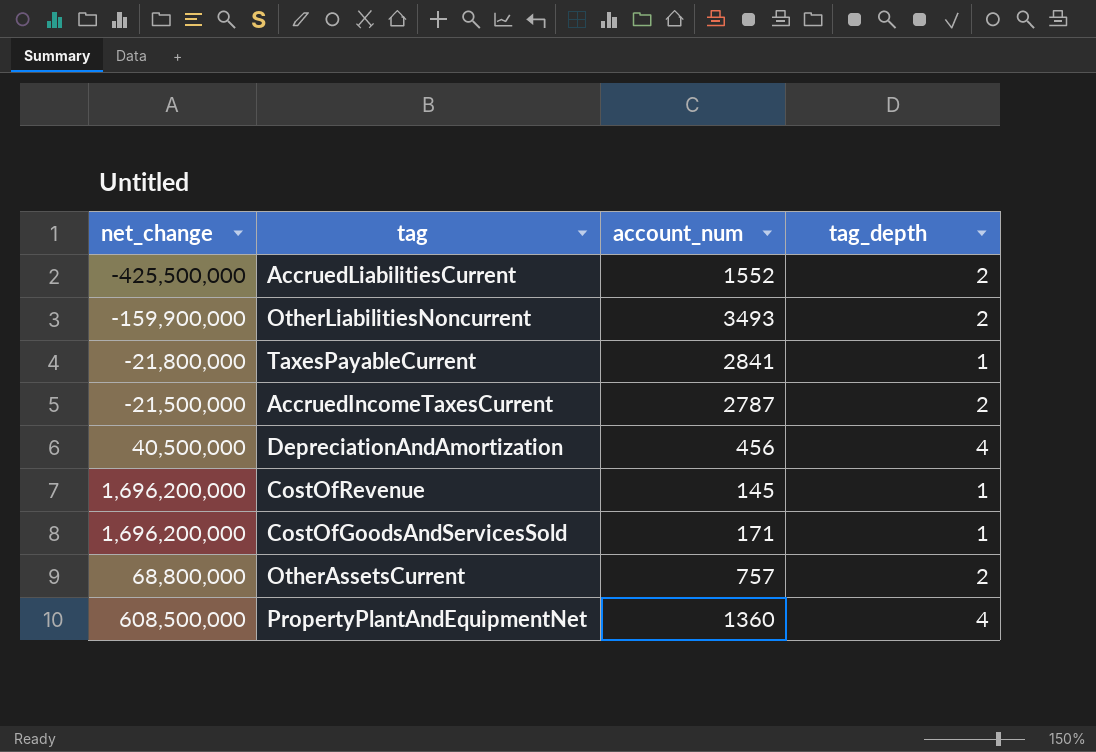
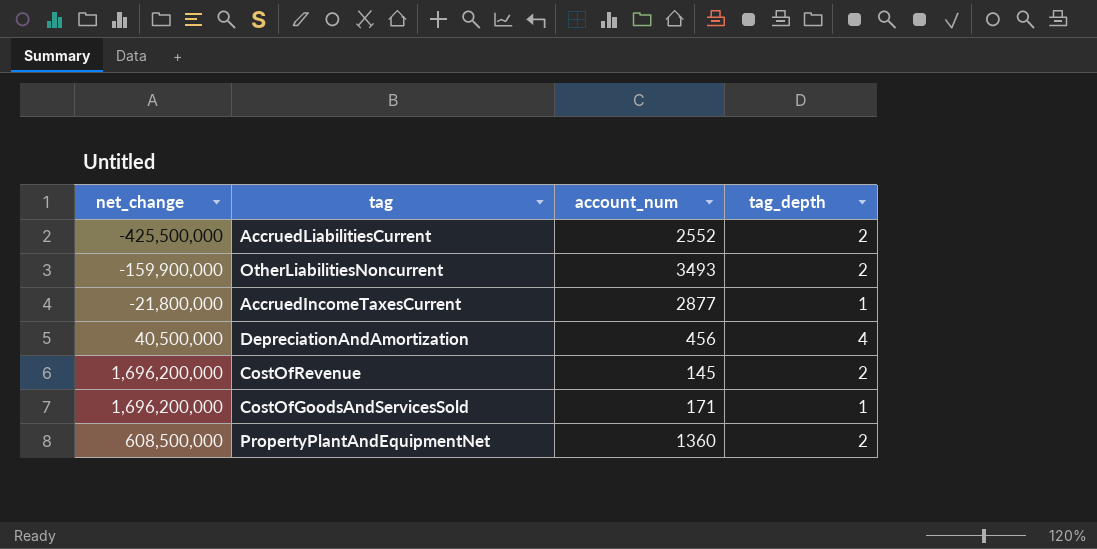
row TaxesPayableCurrent: -21,800,000 | 2841 | 1 -> none
row OtherAssetsCurrent: 68,800,000 | 757 | 2 -> none
AccruedLiabilitiesCurrent | account_num: 1552 -> 2552
AccruedIncomeTaxesCurrent | net_change: -21,500,000 -> -21,800,000
AccruedIncomeTaxesCurrent | account_num: 2787 -> 2877
AccruedIncomeTaxesCurrent | tag_depth: 2 -> 1
CostOfRevenue | tag_depth: 1 -> 2
PropertyPlantAndEquipmentNet | tag_depth: 4 -> 2

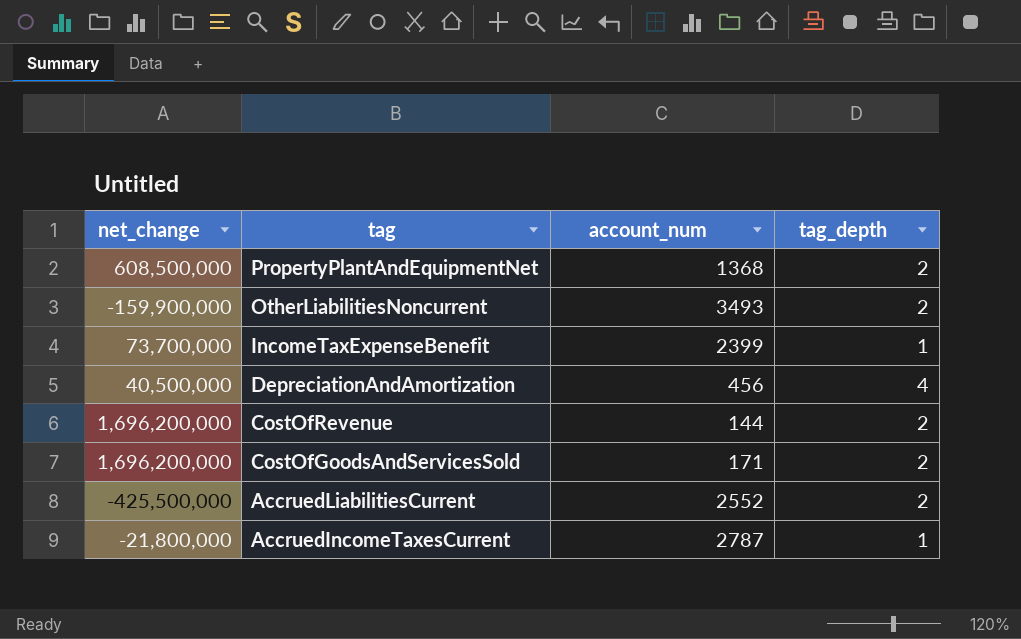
row order: none -> tag descending
PropertyPlantAndEquipmentNet | account_num: 1360 -> 1368
row IncomeTaxExpenseBenefit: none -> 73,700,000 | 2399 | 1
CostOfRevenue | account_num: 145 -> 144
CostOfGoodsAndServicesSold | tag_depth: 1 -> 2
AccruedIncomeTaxesCurrent | account_num: 2877 -> 2787

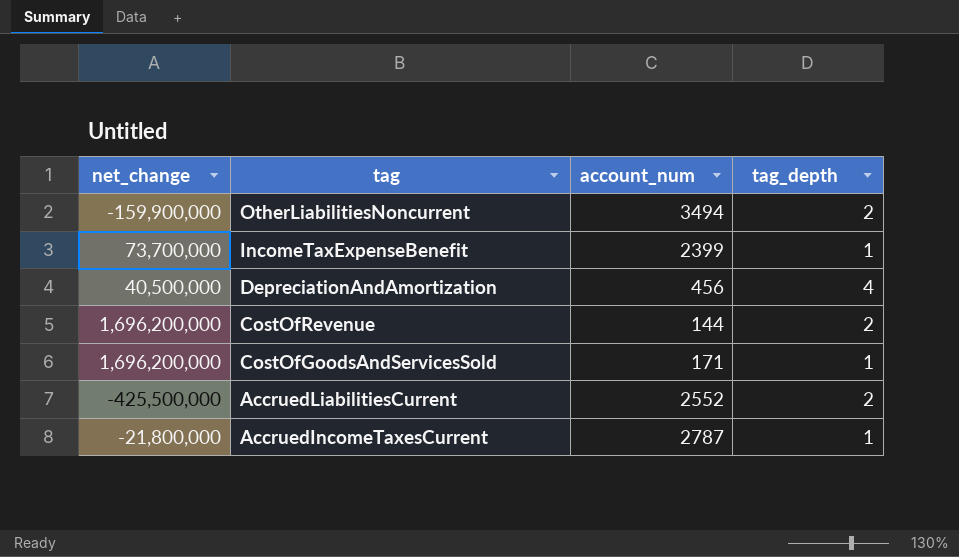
row PropertyPlantAndEquipmentNet: 608,500,000 | 1368 | 2 -> none
OtherLiabilitiesNoncurrent | account_num: 3493 -> 3494
CostOfGoodsAndServicesSold | tag_depth: 2 -> 1

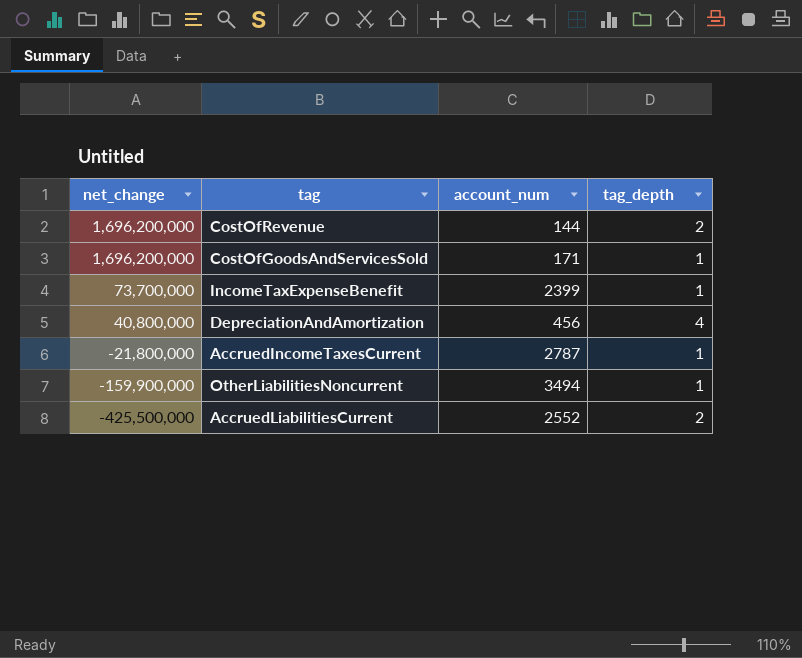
row order: tag descending -> net_change descending
DepreciationAndAmortization | net_change: 40,500,000 -> 40,800,000
OtherLiabilitiesNoncurrent | tag_depth: 2 -> 1

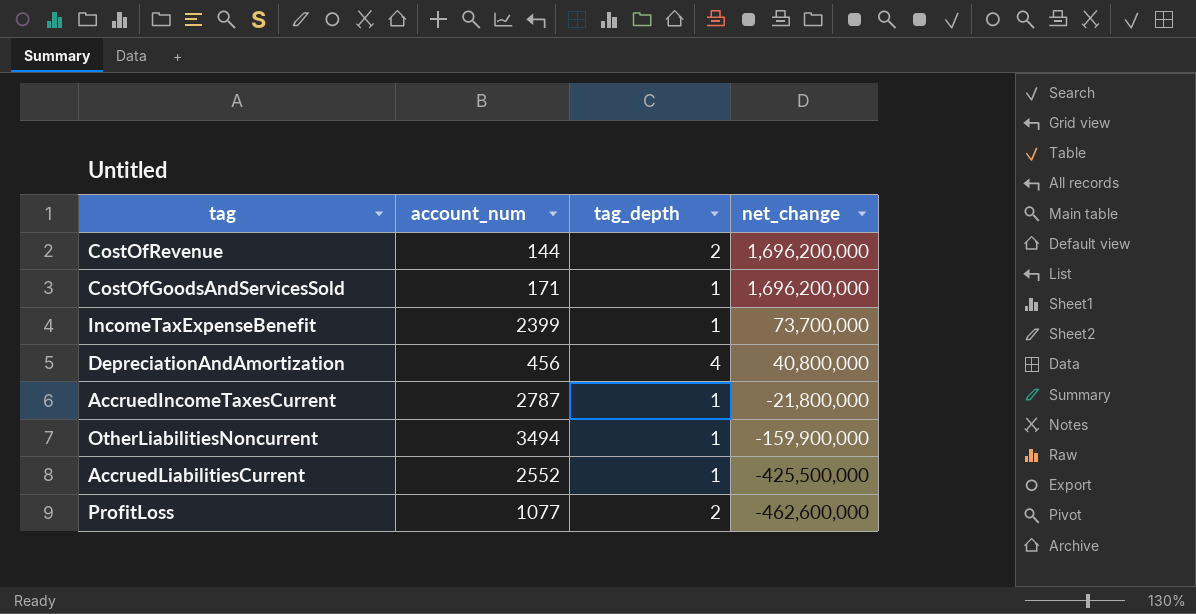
column net_change | position: 1 -> 4
AccruedLiabilitiesCurrent | tag_depth: 2 -> 1
row ProfitLoss: none -> 1077 | 2 | -462,600,000

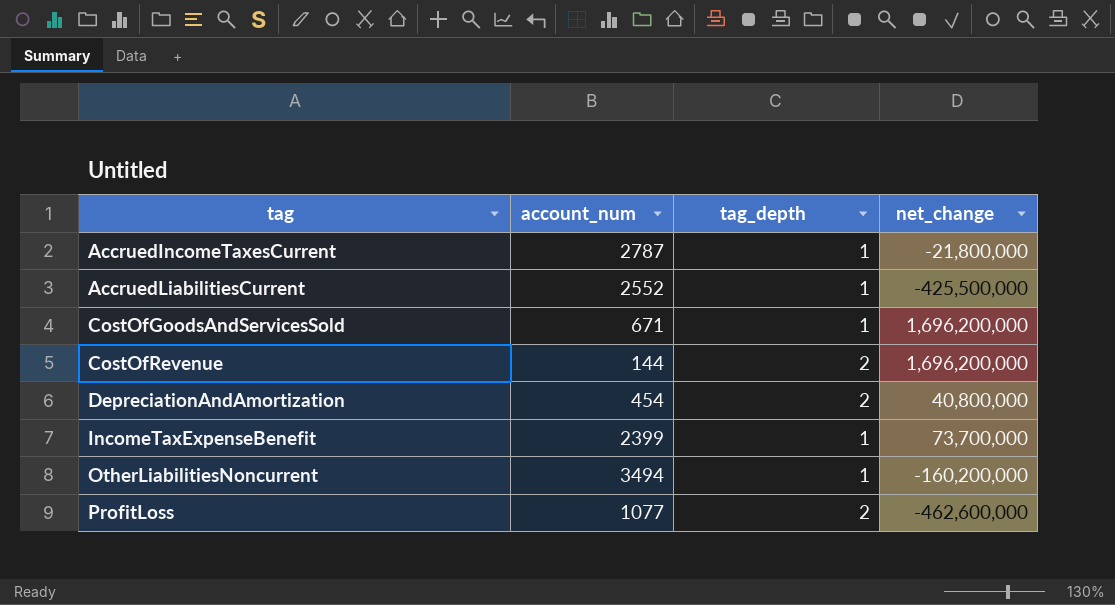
row order: net_change descending -> tag ascending
CostOfGoodsAndServicesSold | account_num: 171 -> 671
DepreciationAndAmortization | account_num: 456 -> 454
DepreciationAndAmortization | tag_depth: 4 -> 2
OtherLiabilitiesNoncurrent | net_change: -159,900,000 -> -160,200,000

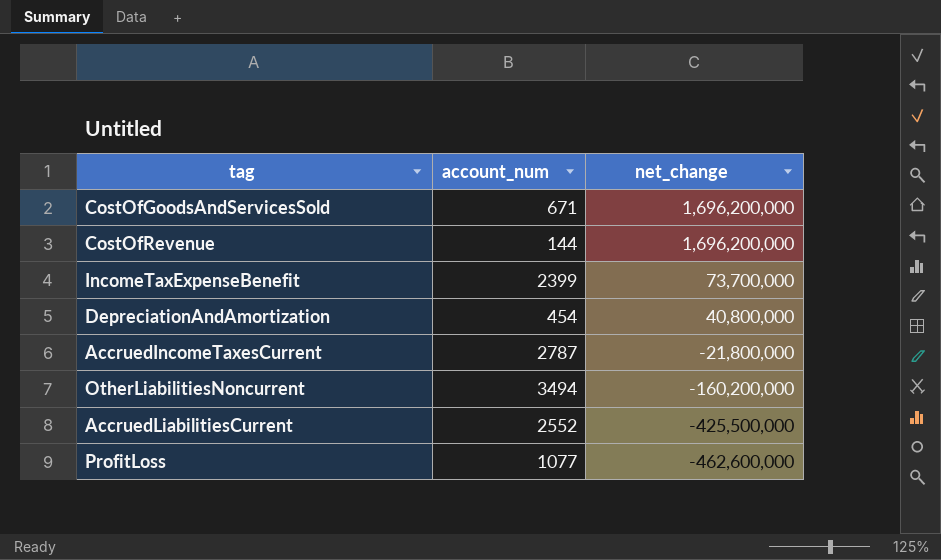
row order: tag ascending -> net_change descending
column tag_depth | position: 3 -> none

